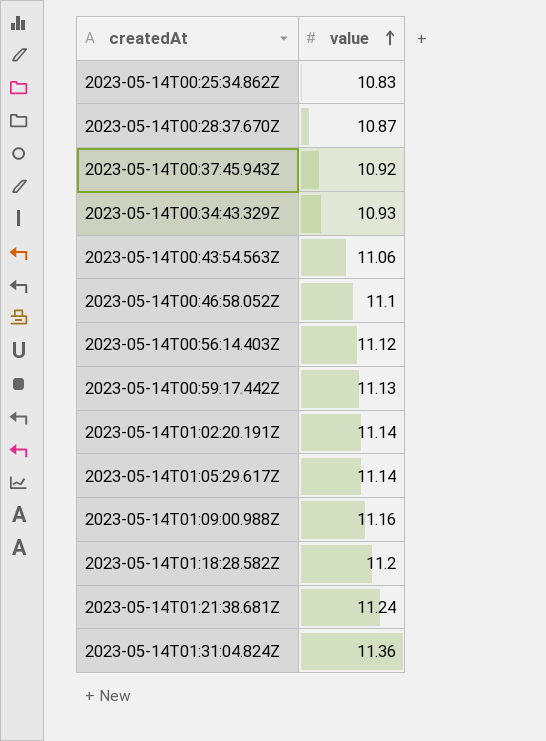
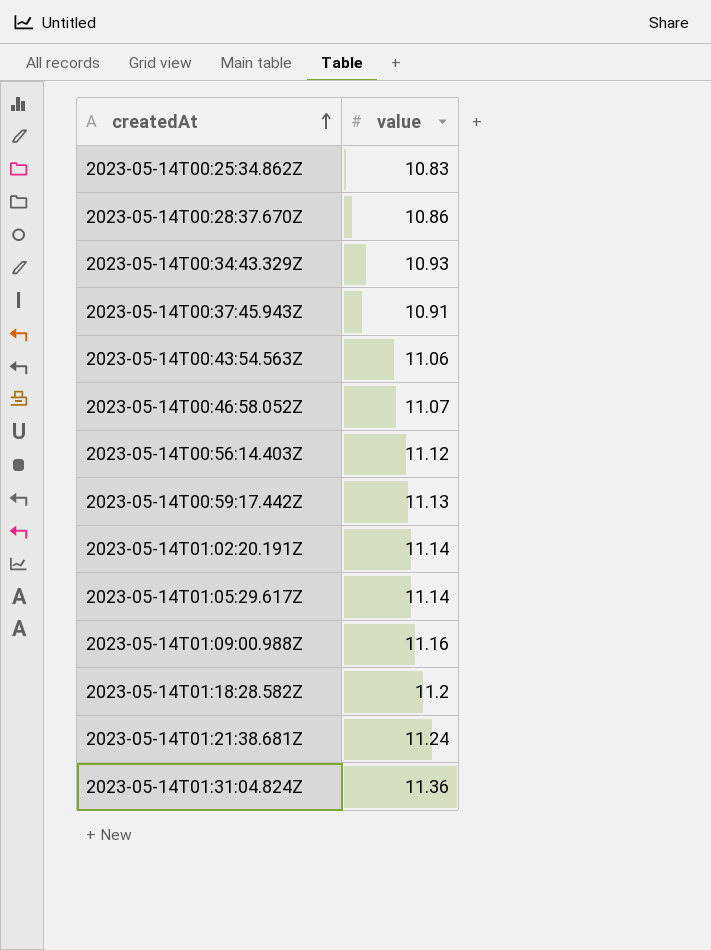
row order: value ascending -> createdAt ascending
2023-05-14T00:28:37.670Z | value: 10.87 -> 10.86
2023-05-14T00:37:45.943Z | value: 10.92 -> 10.91
2023-05-14T00:46:58.052Z | value: 11.1 -> 11.07

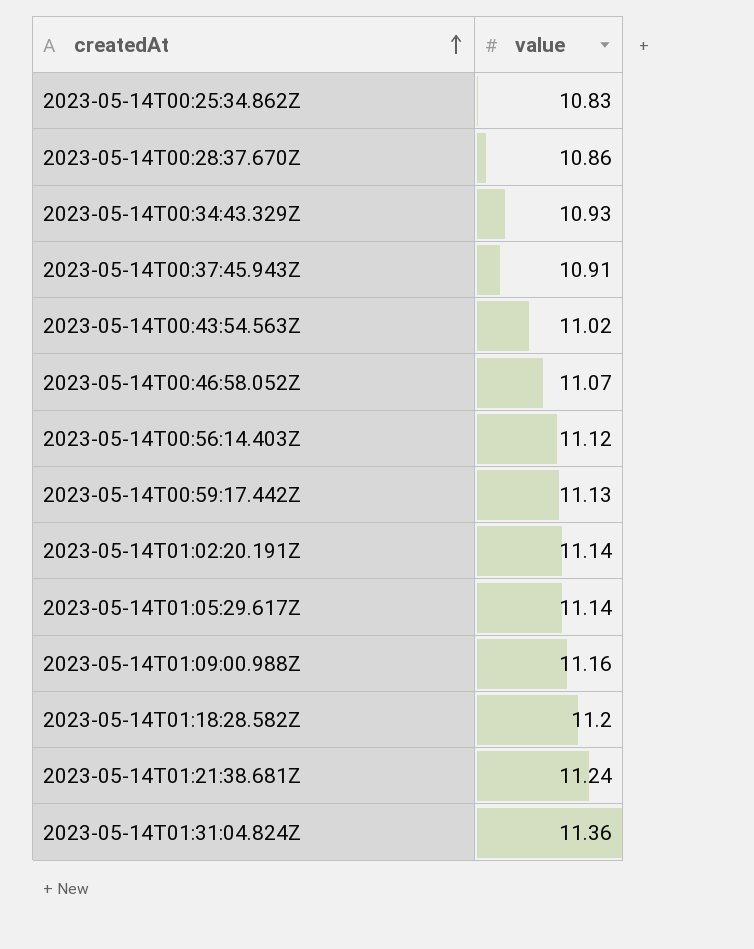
2023-05-14T00:43:54.563Z | value: 11.06 -> 11.02

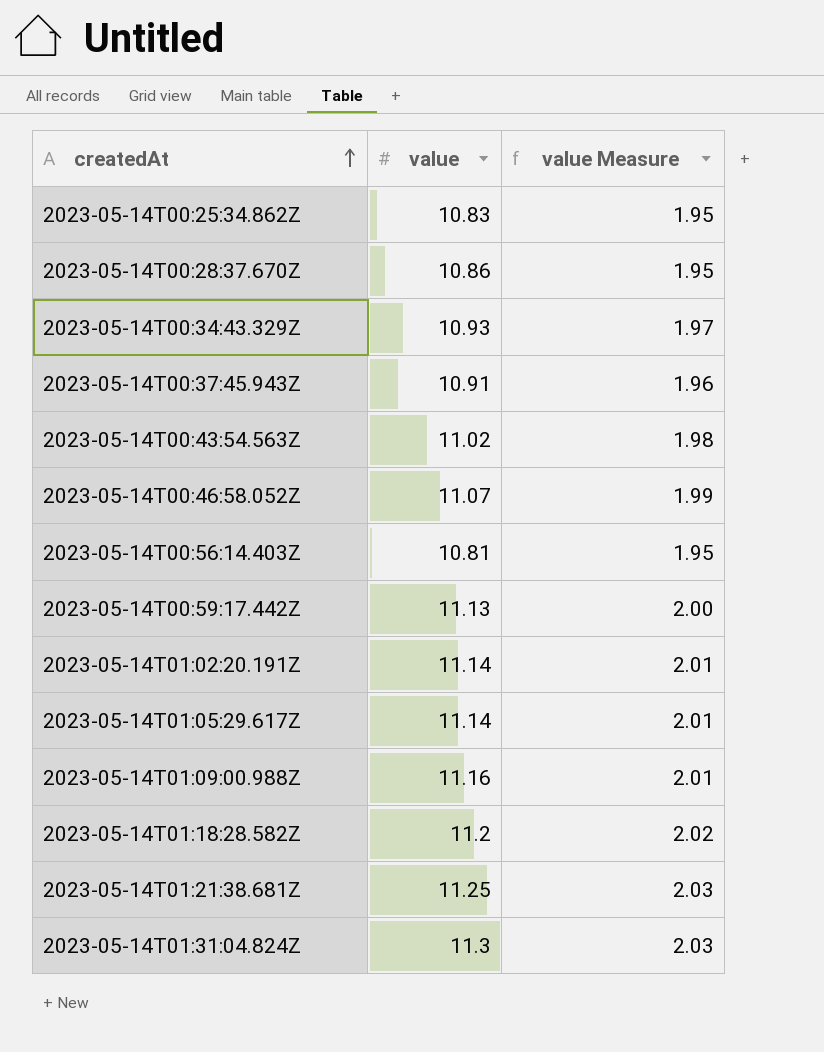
column value Measure | formula: none -> [value] * 0.18
2023-05-14T00:56:14.403Z | value: 11.12 -> 10.81
2023-05-14T01:21:38.681Z | value: 11.24 -> 11.25
2023-05-14T01:31:04.824Z | value: 11.36 -> 11.3

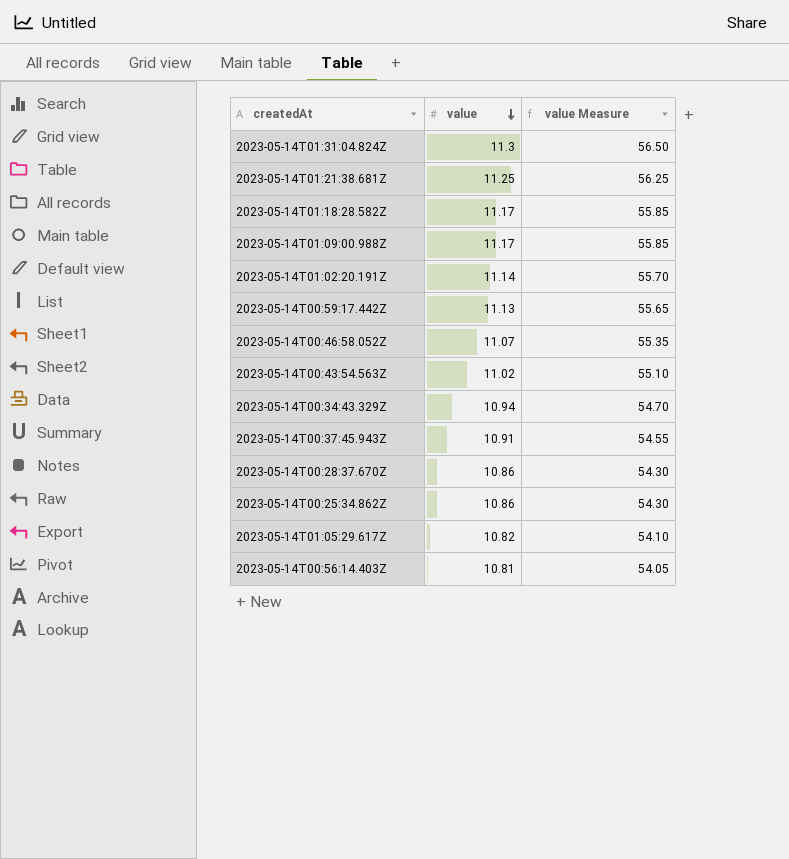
row order: createdAt ascending -> value descending
column value Measure | formula: [value] * 0.18 -> [value] * 5
2023-05-14T01:18:28.582Z | value: 11.2 -> 11.17
2023-05-14T01:09:00.988Z | value: 11.16 -> 11.17
2023-05-14T00:34:43.329Z | value: 10.93 -> 10.94
2023-05-14T00:25:34.862Z | value: 10.83 -> 10.86
2023-05-14T01:05:29.617Z | value: 11.14 -> 10.82

